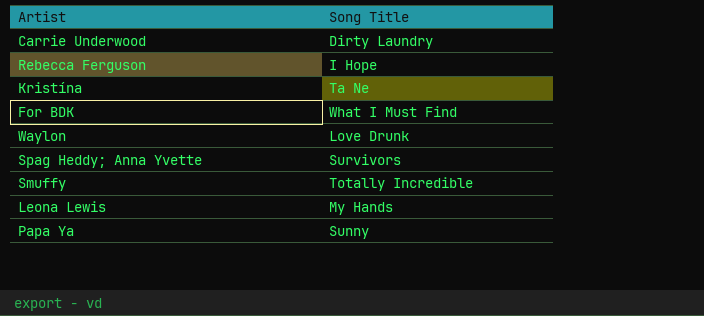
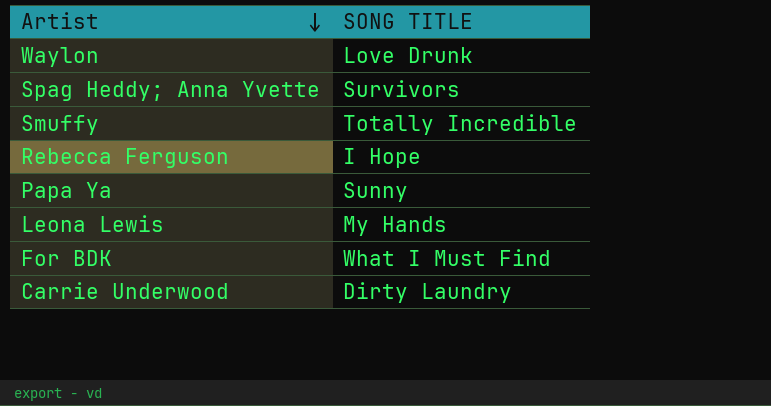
row order: none -> Artist descending
column name: Song Title -> SONG TITLE
row Kristína: Ta Ne -> none

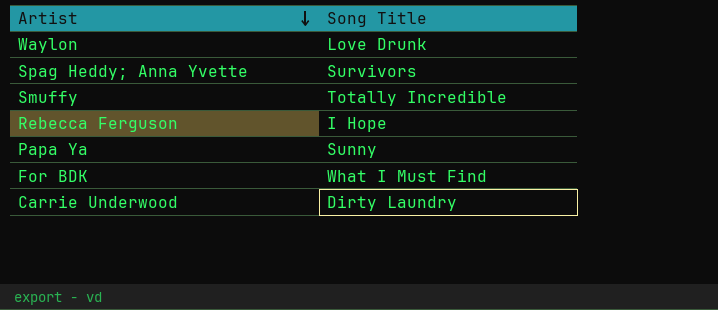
column name: SONG TITLE -> Song Title
row Leona Lewis: My Hands -> none

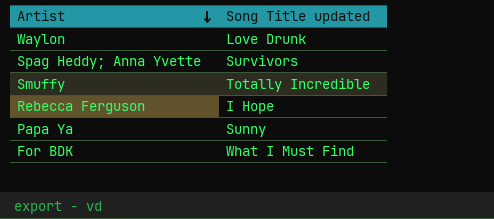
column name: Song Title -> Song Title updated
row Carrie Underwood: Dirty Laundry -> none

